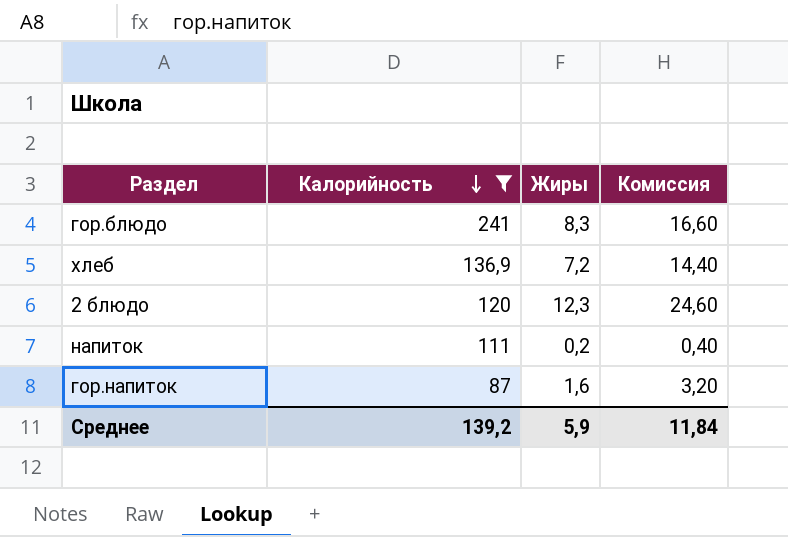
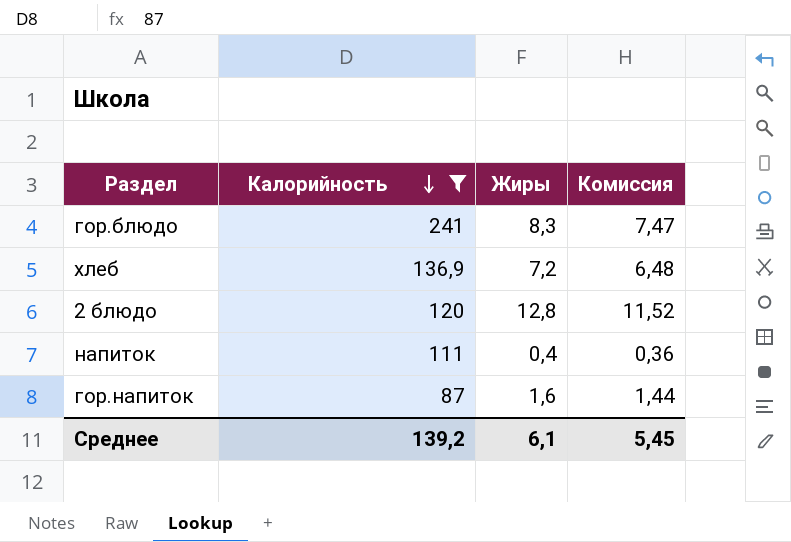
column Комиссия | formula: [Жиры] * 2 -> [Жиры] * 0,9
2 блюдо | Жиры: 12,3 -> 12,8
напиток | Жиры: 0,2 -> 0,4
Среднее | Жиры: 5,9 -> 6,1
Среднее | Комиссия: 11,84 -> 5,45

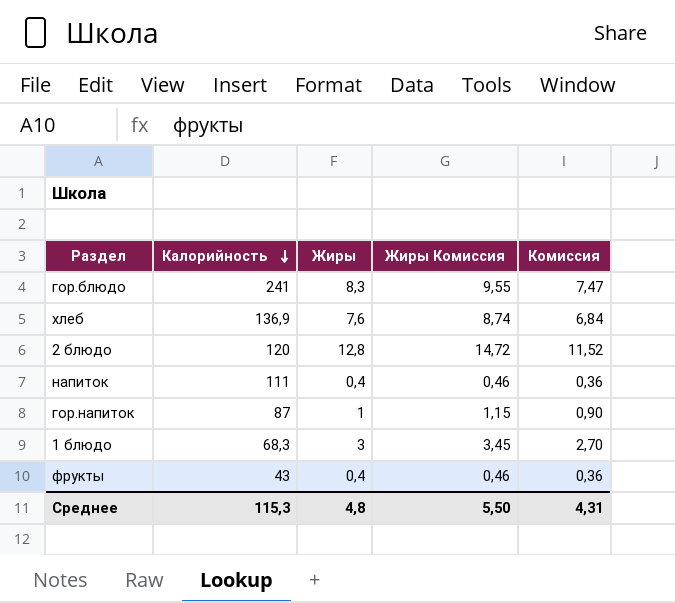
filter: Калорийность >= 87 -> none
column Жиры Комиссия | formula: none -> [Жиры] * 1,15
хлеб | Жиры: 7,2 -> 7,6
хлеб | Комиссия: 6,48 -> 6,84
гор.напиток | Жиры: 1,6 -> 1
гор.напиток | Комиссия: 1,44 -> 0,90
Среднее | Калорийность: 139,2 -> 115,3
Среднее | Жиры: 6,1 -> 4,8
Среднее | Комиссия: 5,45 -> 4,31

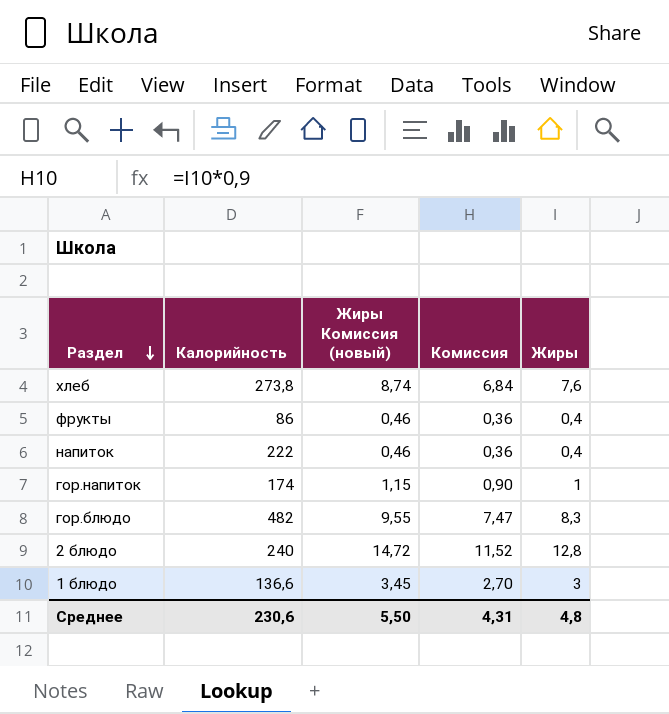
row order: Калорийность descending -> Раздел descending
column name: Жиры Комиссия -> Жиры Комиссия (новый)
column Жиры | position: 3 -> 5
хлеб | Калорийность: 136,9 -> 273,8
фрукты | Калорийность: 43 -> 86
напиток | Калорийность: 111 -> 222
гор.напиток | Калорийность: 87 -> 174
гор.блюдо | Калорийность: 241 -> 482
2 блюдо | Калорийность: 120 -> 240
1 блюдо | Калорийность: 68,3 -> 136,6
Среднее | Калорийность: 115,3 -> 230,6

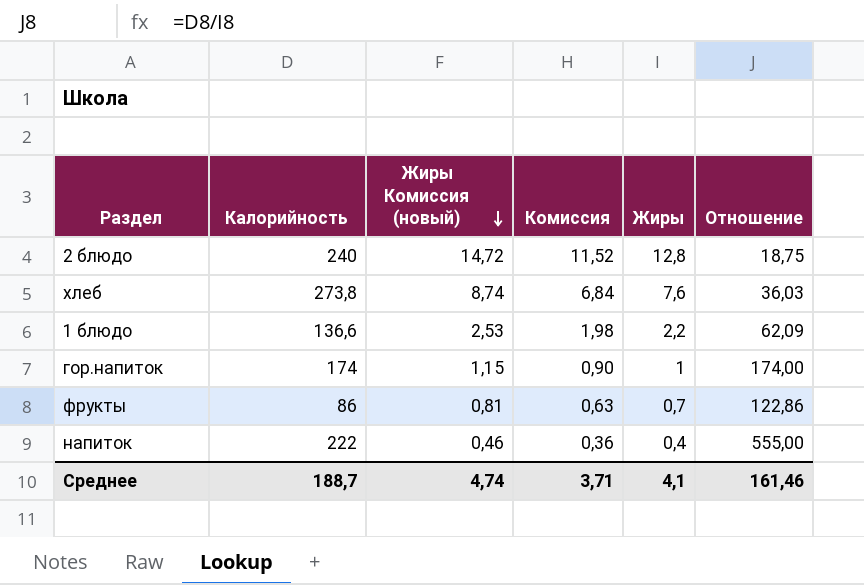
row order: Раздел descending -> Жиры Комиссия (новый) descending
column Отношение | formula: none -> [Калорийность] / [Жиры]
row гор.блюдо: 482 | 9,55 | 7,47 | 8,3 -> none
1 блюдо | Жиры Комиссия (новый): 3,45 -> 2,53
1 блюдо | Комиссия: 2,70 -> 1,98
1 блюдо | Жиры: 3 -> 2,2
фрукты | Жиры Комиссия (новый): 0,46 -> 0,81
фрукты | Комиссия: 0,36 -> 0,63
фрукты | Жиры: 0,4 -> 0,7
Среднее | Калорийность: 230,6 -> 188,7
Среднее | Жиры Комиссия (новый): 5,50 -> 4,74
Среднее | Комиссия: 4,31 -> 3,71
Среднее | Жиры: 4,8 -> 4,1

